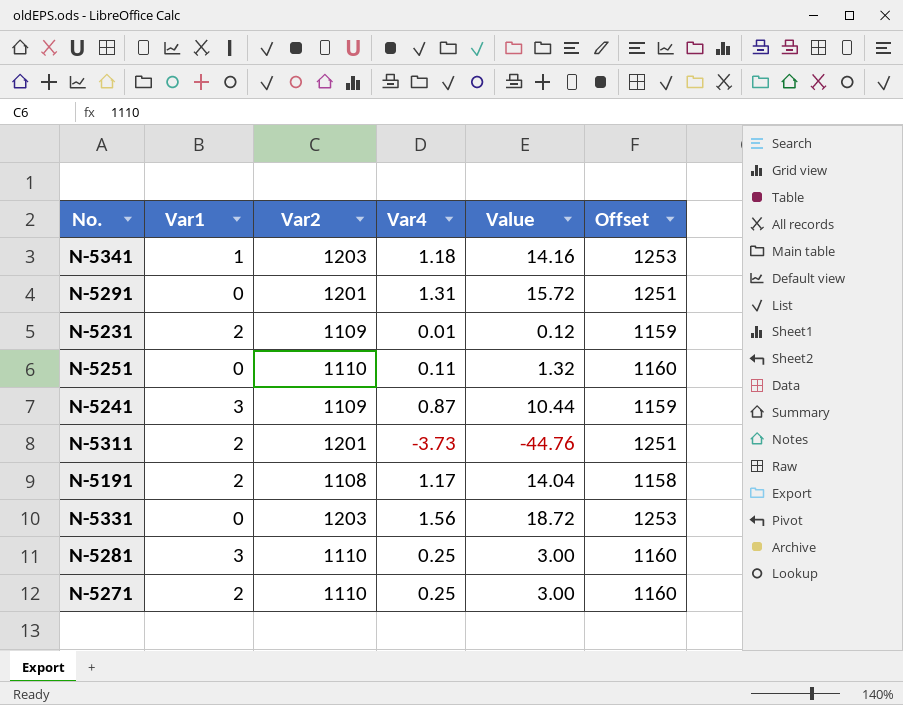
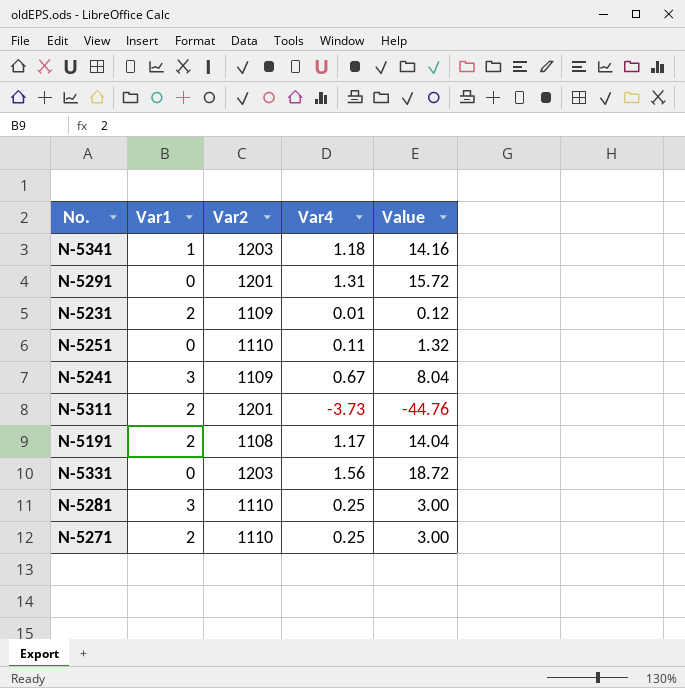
column Offset | formula: [Var2] + 50 -> none
N-5241 | Var4: 0.87 -> 0.67
N-5241 | Value: 10.44 -> 8.04

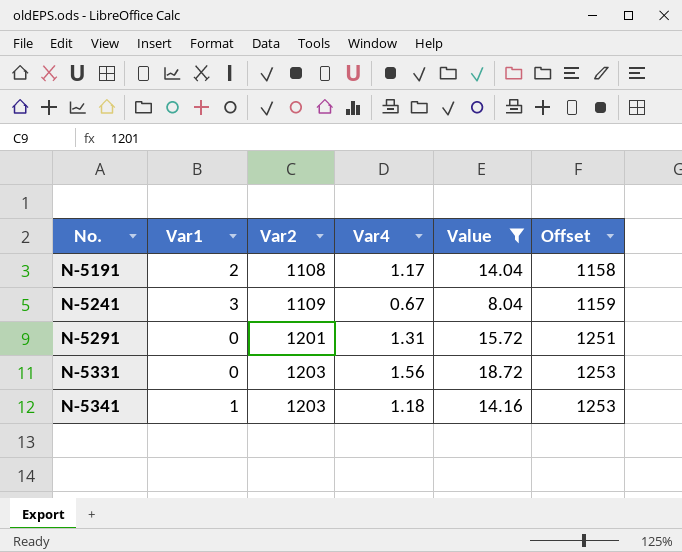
filter: none -> Value >= 8.04
row order: none -> No. ascending
column Offset | formula: none -> [Var2] + 50

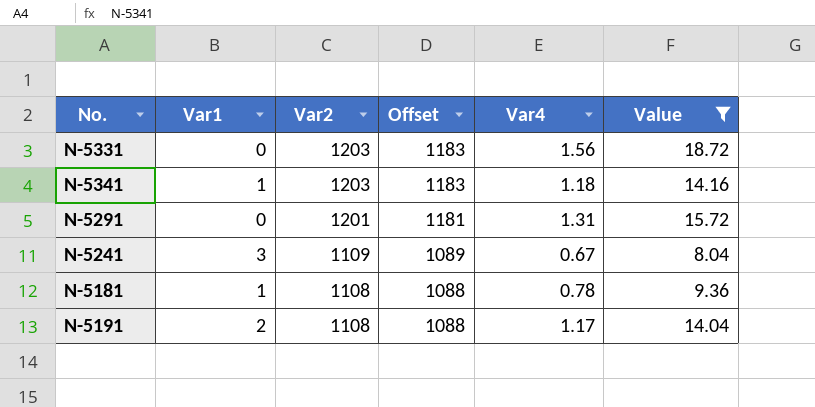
row order: No. ascending -> Var2 descending
column Offset | formula: [Var2] + 50 -> [Var2] - 20
column Offset | position: 6 -> 4
row N-5181: none -> 1 | 1108 | 1088 | 0.78 | 9.36

